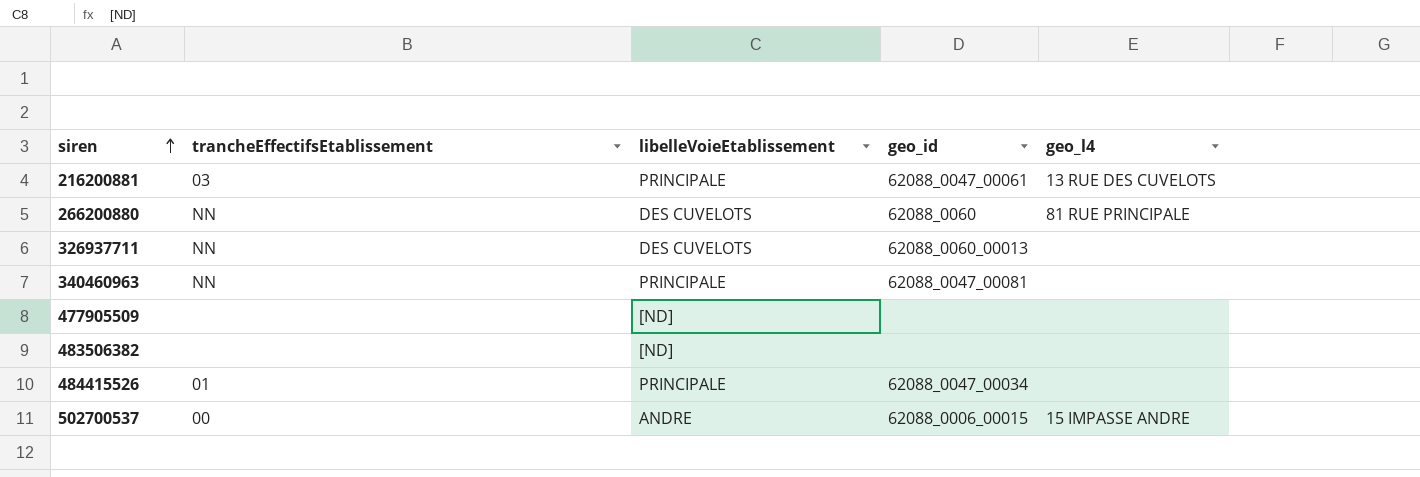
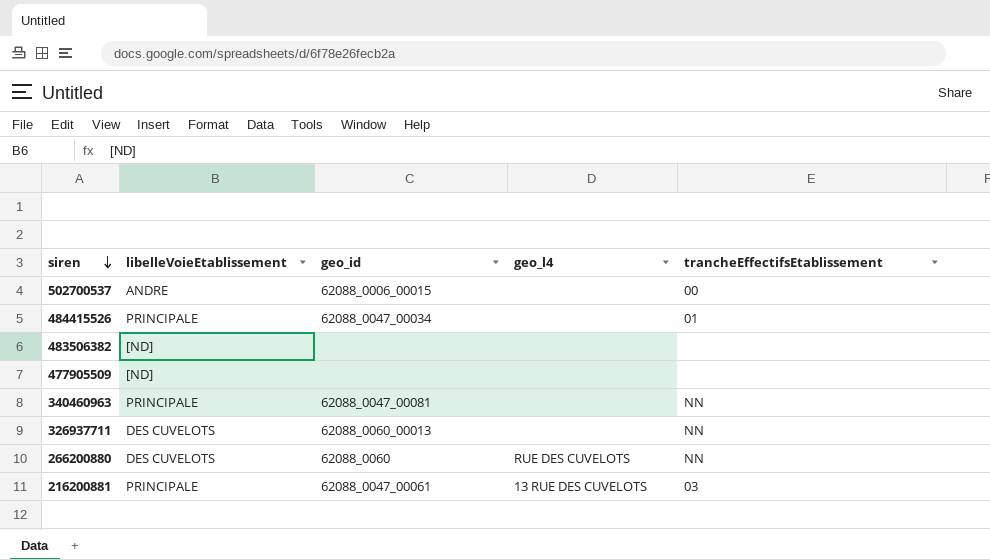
row order: siren ascending -> siren descending
column trancheEffectifsEtablissement | position: 2 -> 5
502700537 | geo_l4: 15 IMPASSE ANDRE -> none
266200880 | geo_l4: 81 RUE PRINCIPALE -> RUE DES CUVELOTS

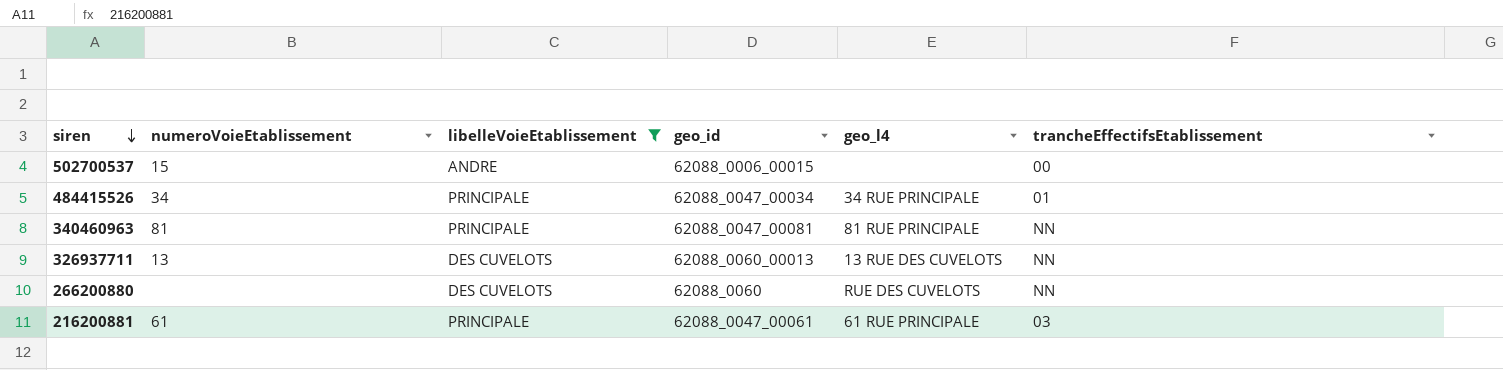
filter: none -> libelleVoieEtablissement != [ND]
column numeroVoieEtablissement | position: none -> 2
484415526 | geo_l4: none -> 34 RUE PRINCIPALE
340460963 | geo_l4: none -> 81 RUE PRINCIPALE
326937711 | geo_l4: none -> 13 RUE DES CUVELOTS
216200881 | geo_l4: 13 RUE DES CUVELOTS -> 61 RUE PRINCIPALE

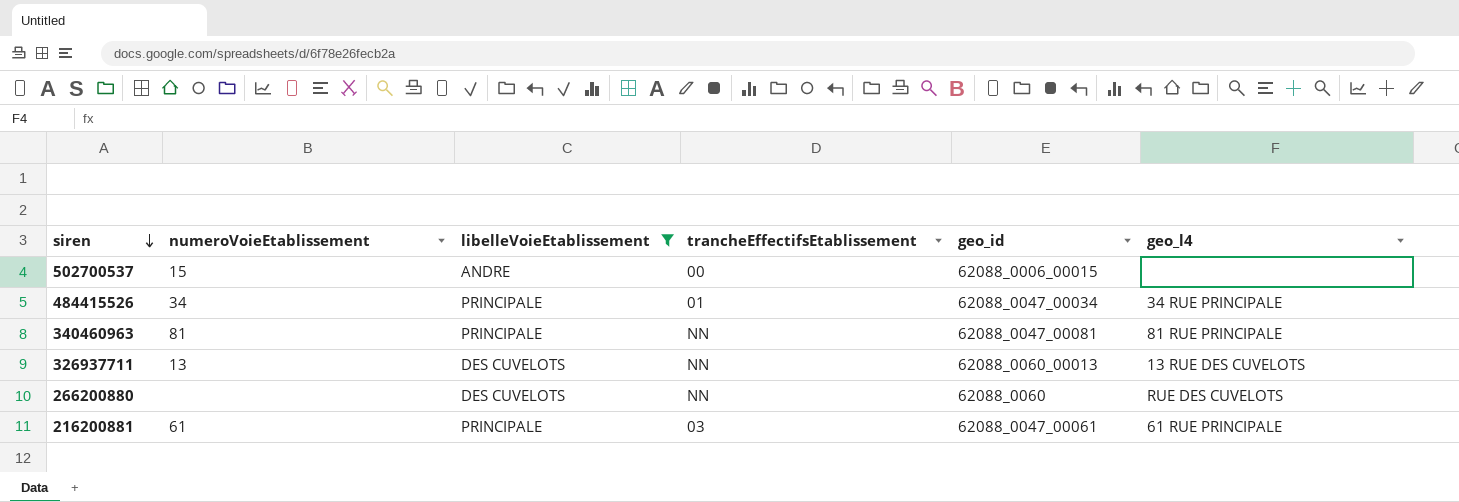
column trancheEffectifsEtablissement | position: 6 -> 4

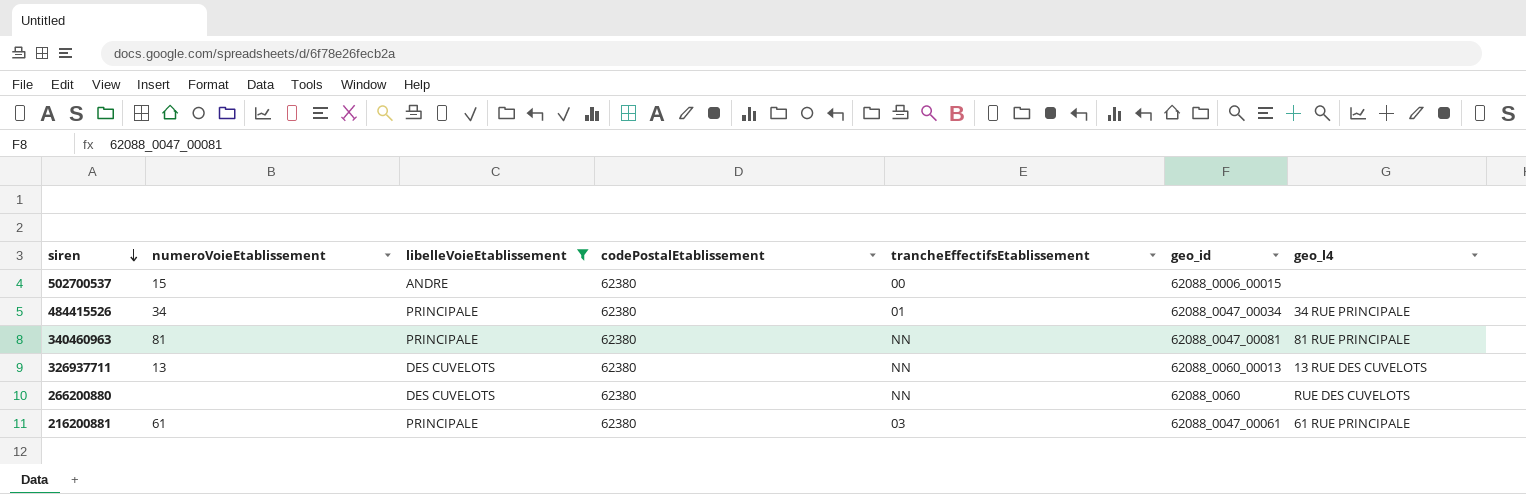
column codePostalEtablissement | position: none -> 4

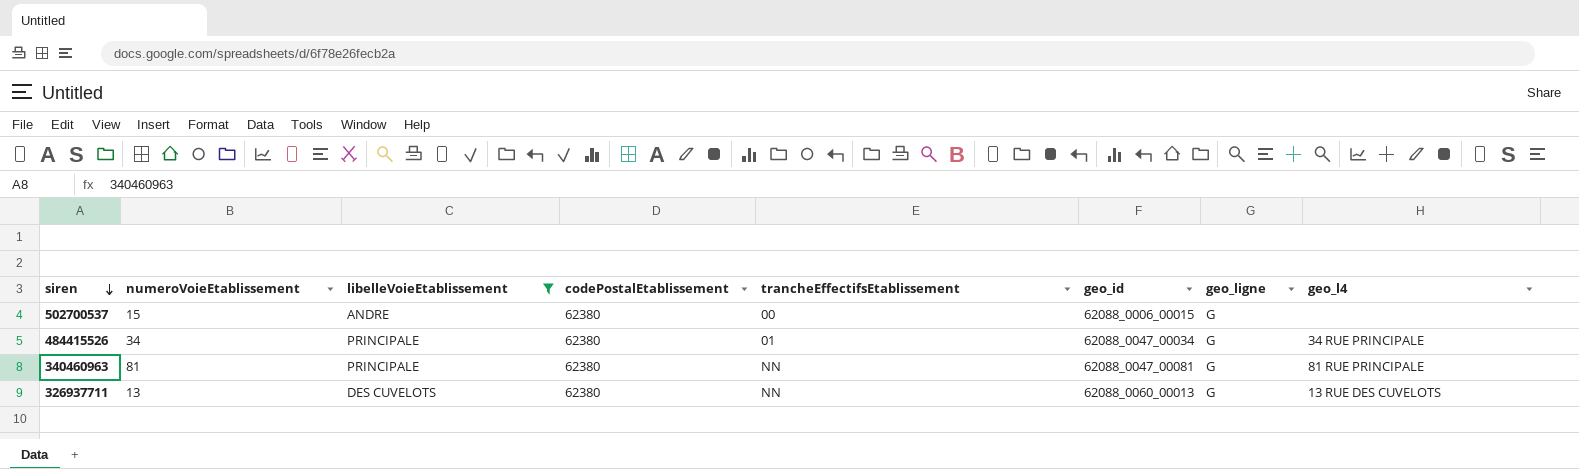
column geo_ligne | position: none -> 7
row 266200880: none | DES CUVELOTS | 62380 | NN | 62088_0060 | RUE DES CUVELOTS -> none
row 216200881: 61 | PRINCIPALE | 62380 | 03 | 62088_0047_00061 | 61 RUE PRINCIPALE -> none

